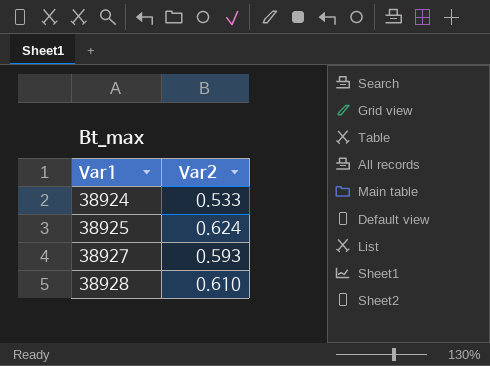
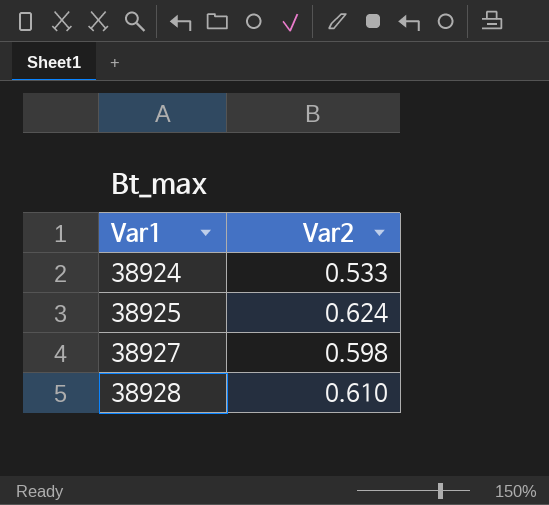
38927 | Var2: 0.593 -> 0.598

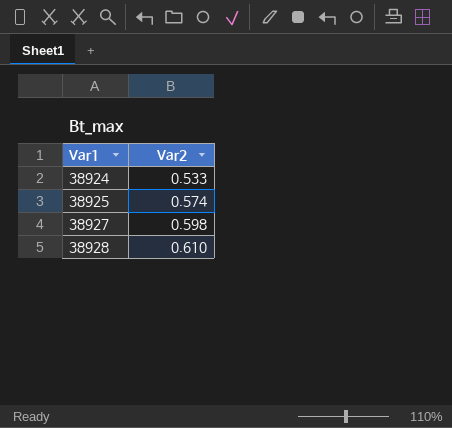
38925 | Var2: 0.624 -> 0.574

